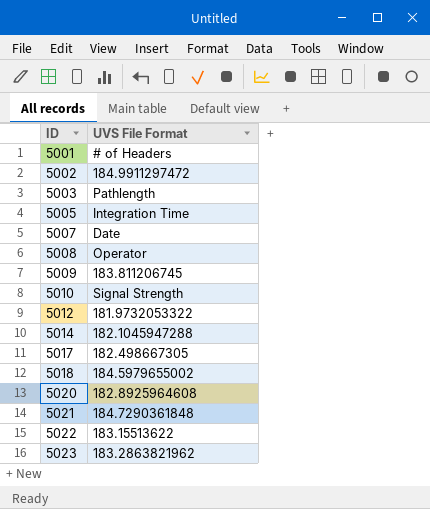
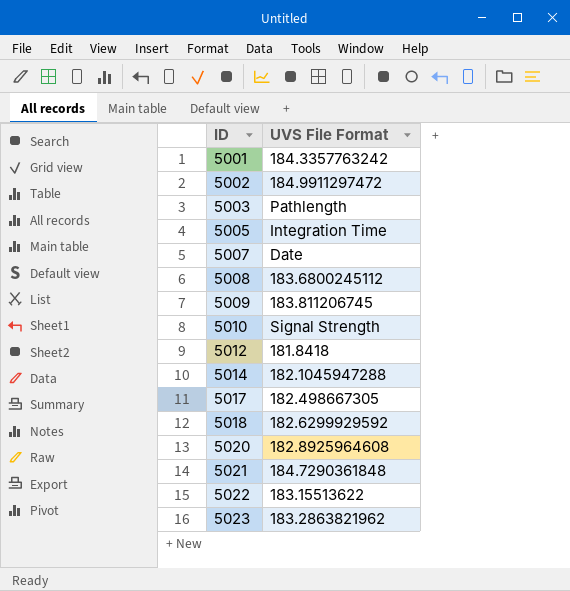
5001 | UVS File Format: # of Headers -> 184.3357763242
5008 | UVS File Format: Operator -> 183.6800245112
5012 | UVS File Format: 181.9732053322 -> 181.8418
5018 | UVS File Format: 184.5979655002 -> 182.6299929592

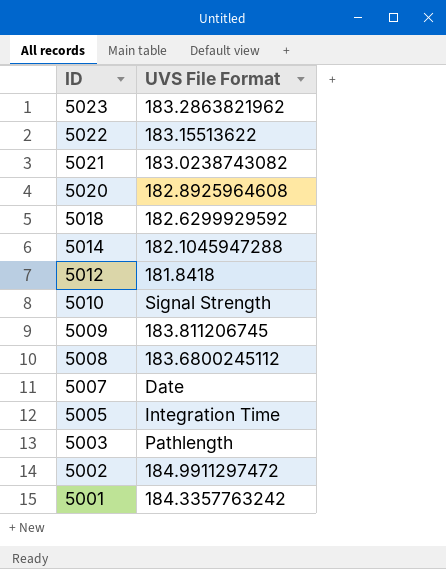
row order: ID ascending -> ID descending
row 5017: 182.498667305 -> none
5021 | UVS File Format: 184.7290361848 -> 183.0238743082

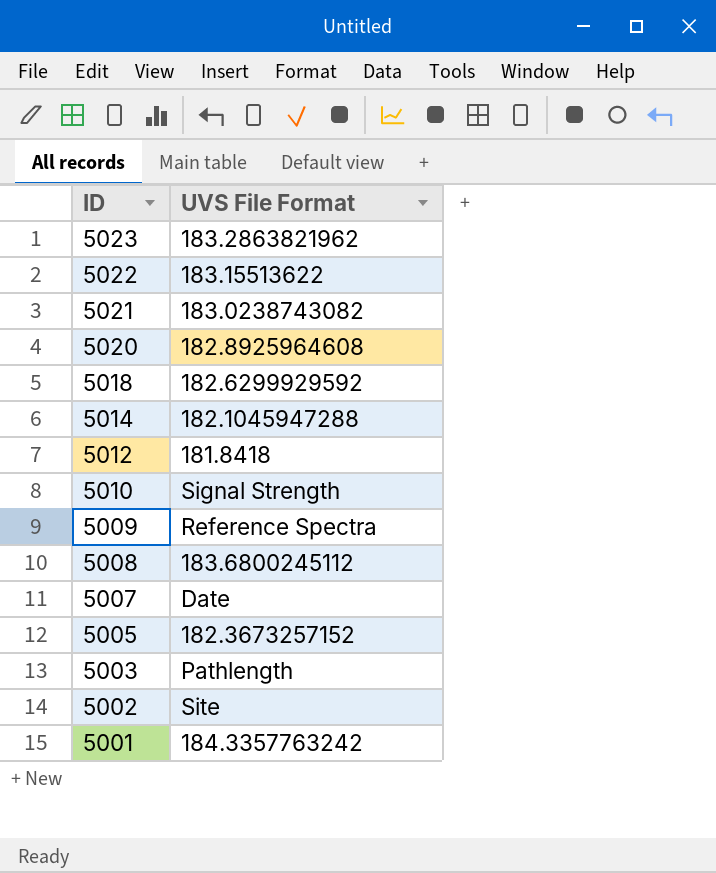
5009 | UVS File Format: 183.811206745 -> Reference Spectra
5005 | UVS File Format: Integration Time -> 182.3673257152
5002 | UVS File Format: 184.9911297472 -> Site

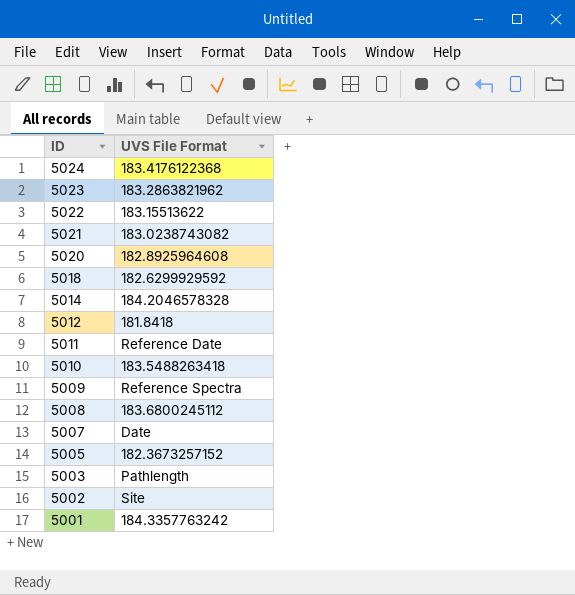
row 5024: none -> 183.4176122368
5014 | UVS File Format: 182.1045947288 -> 184.2046578328
row 5011: none -> Reference Date
5010 | UVS File Format: Signal Strength -> 183.5488263418

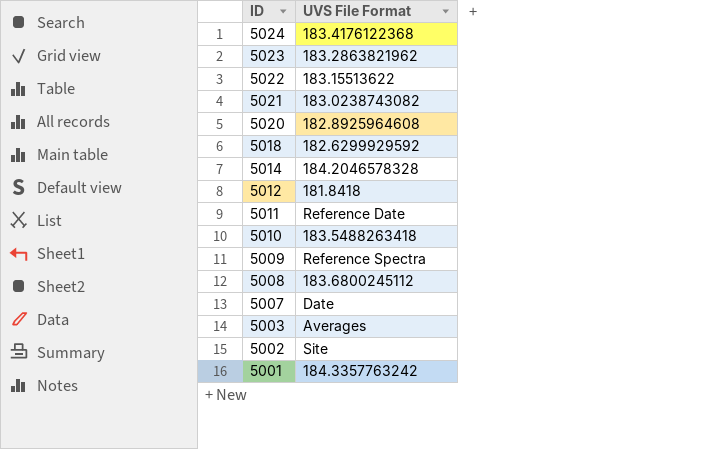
row 5005: 182.3673257152 -> none
5003 | UVS File Format: Pathlength -> Averages

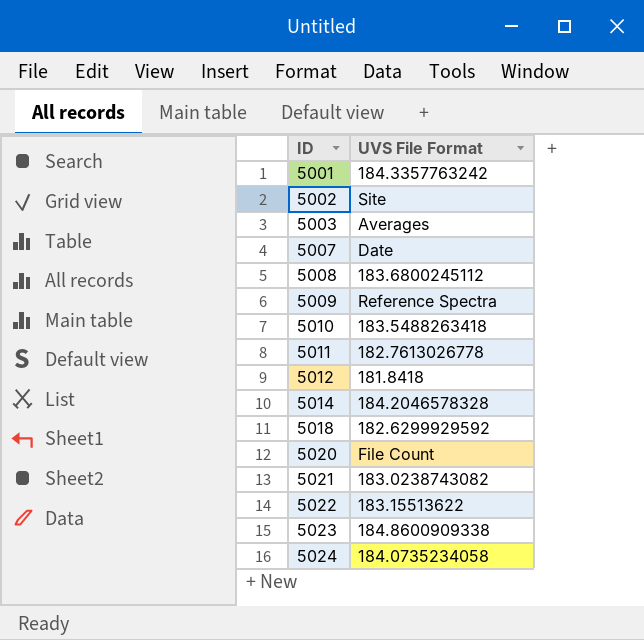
row order: ID descending -> ID ascending
5011 | UVS File Format: Reference Date -> 182.7613026778
5020 | UVS File Format: 182.8925964608 -> File Count
5023 | UVS File Format: 183.2863821962 -> 184.8600909338
5024 | UVS File Format: 183.4176122368 -> 184.0735234058

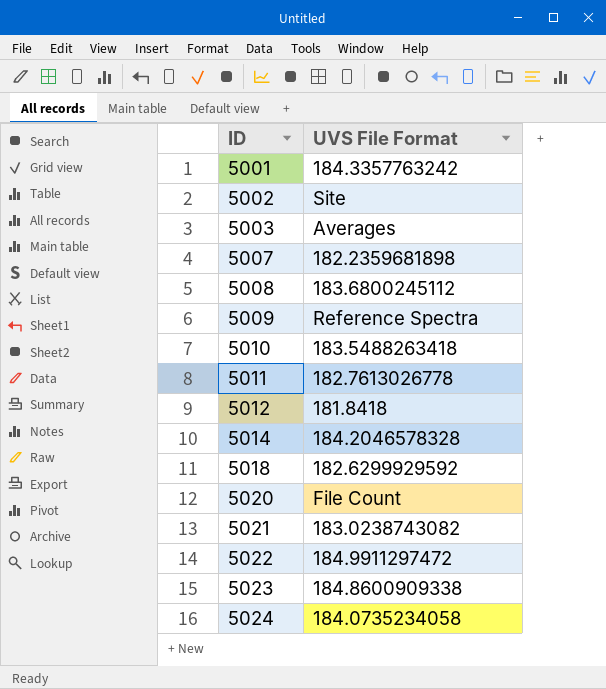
5007 | UVS File Format: Date -> 182.2359681898
5022 | UVS File Format: 183.15513622 -> 184.9911297472

